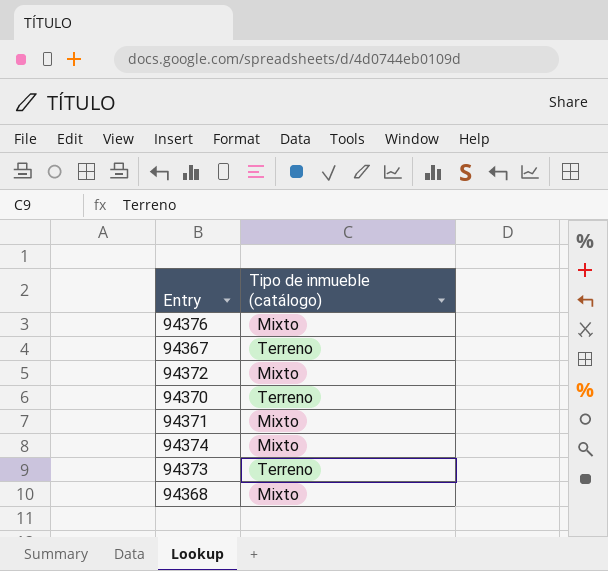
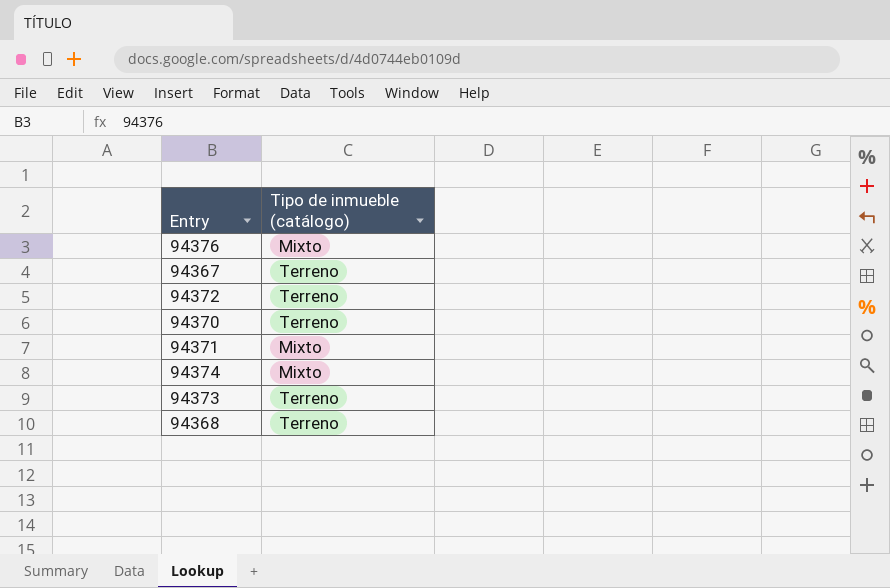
94372 | Tipo de inmueble (catálogo): Mixto -> Terreno
94368 | Tipo de inmueble (catálogo): Mixto -> Terreno

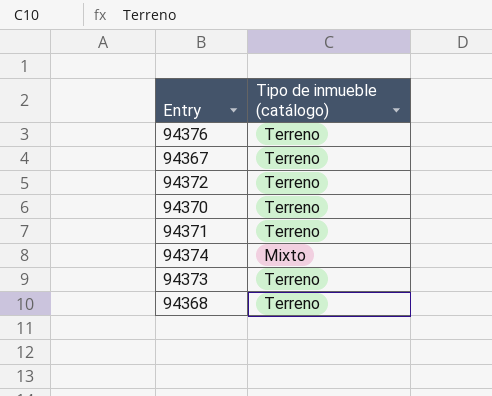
94376 | Tipo de inmueble (catálogo): Mixto -> Terreno
94371 | Tipo de inmueble (catálogo): Mixto -> Terreno

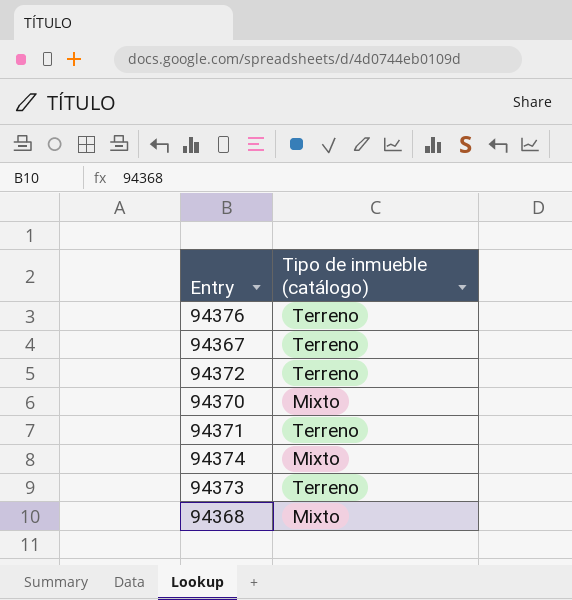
94370 | Tipo de inmueble (catálogo): Terreno -> Mixto
94368 | Tipo de inmueble (catálogo): Terreno -> Mixto

